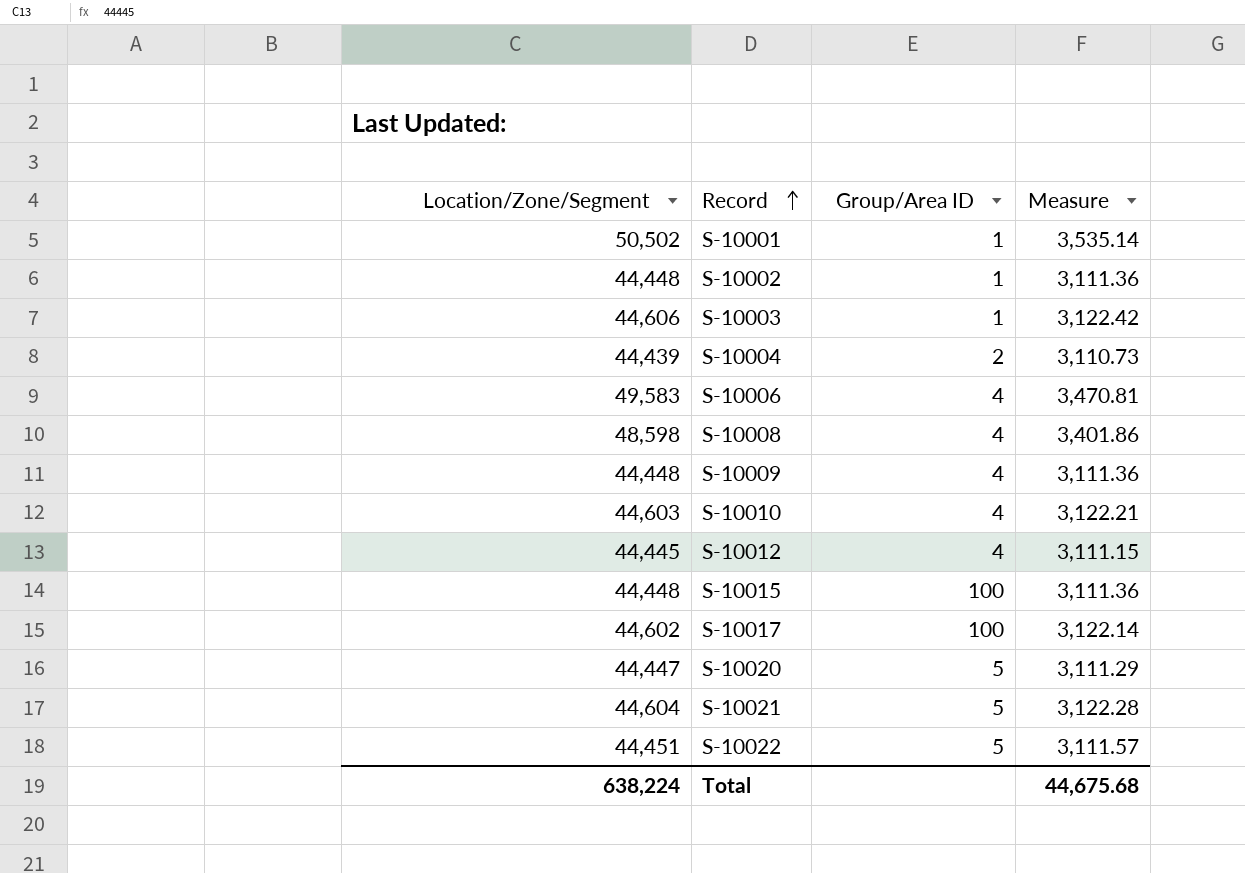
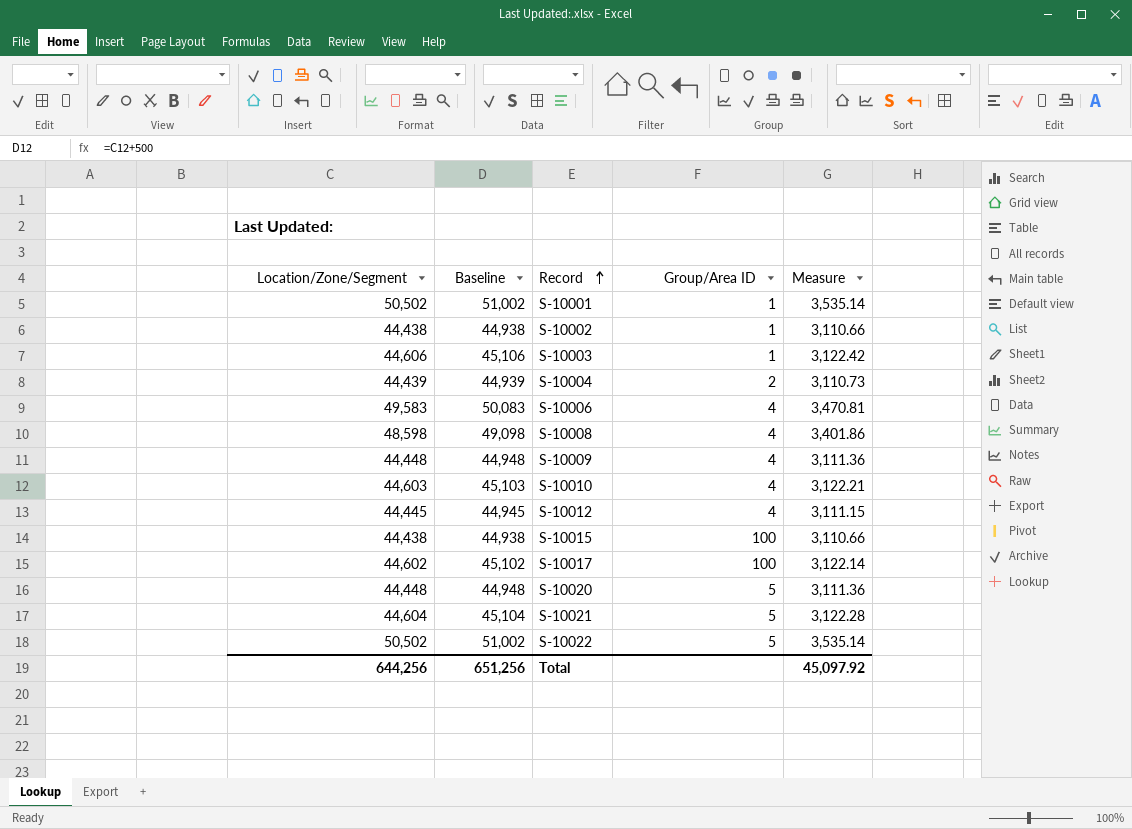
column Baseline | formula: none -> [Location/Zone/Segment] + 500
S-10002 | Location/Zone/Segment: 44,448 -> 44,438
S-10002 | Measure: 3,111.36 -> 3,110.66
S-10015 | Location/Zone/Segment: 44,448 -> 44,438
S-10015 | Measure: 3,111.36 -> 3,110.66
S-10020 | Location/Zone/Segment: 44,447 -> 44,448
S-10020 | Measure: 3,111.29 -> 3,111.36
S-10022 | Location/Zone/Segment: 44,451 -> 50,502
S-10022 | Measure: 3,111.57 -> 3,535.14
Total | Location/Zone/Segment: 638,224 -> 644,256
Total | Measure: 44,675.68 -> 45,097.92

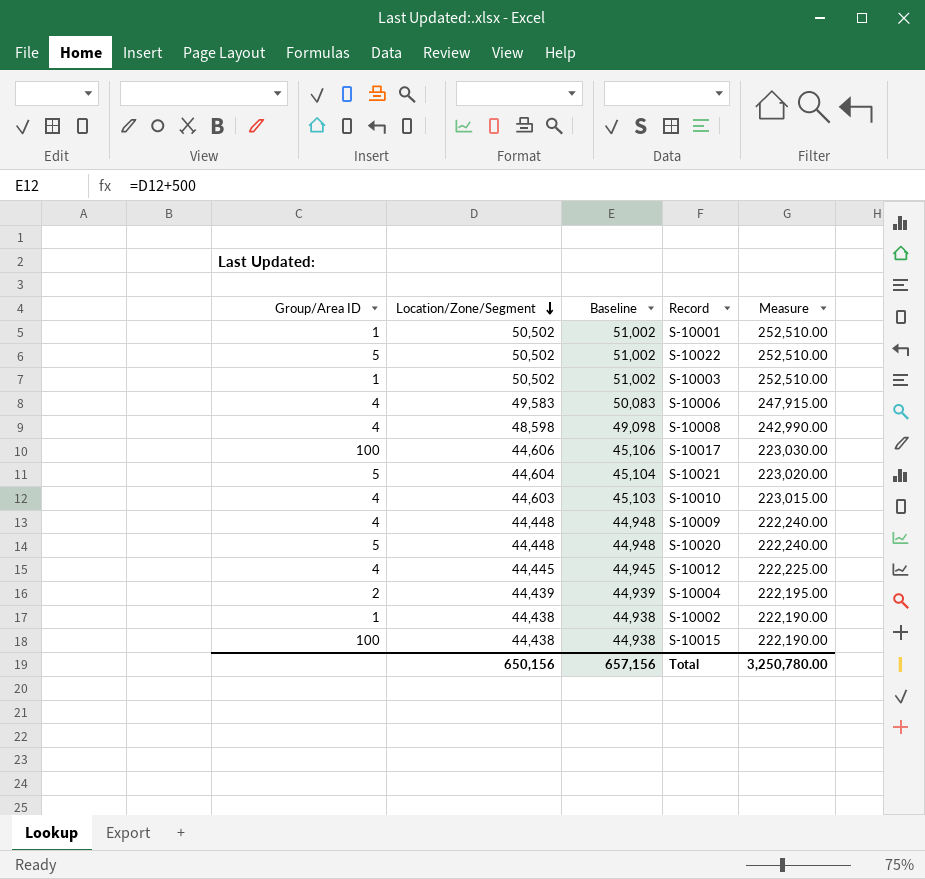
row order: Record ascending -> Location/Zone/Segment descending
column Group/Area ID | position: 4 -> 1
column Measure | formula: [Location/Zone/Segment] * 0.07 -> [Location/Zone/Segment] * 5
S-10003 | Location/Zone/Segment: 44,606 -> 50,502
S-10003 | Baseline: 45,106 -> 51,002
S-10017 | Location/Zone/Segment: 44,602 -> 44,606
S-10017 | Baseline: 45,102 -> 45,106
Total | Location/Zone/Segment: 644,256 -> 650,156
Total | Baseline: 651,256 -> 657,156
Total | Measure: 45,097.92 -> 3,250,780.00

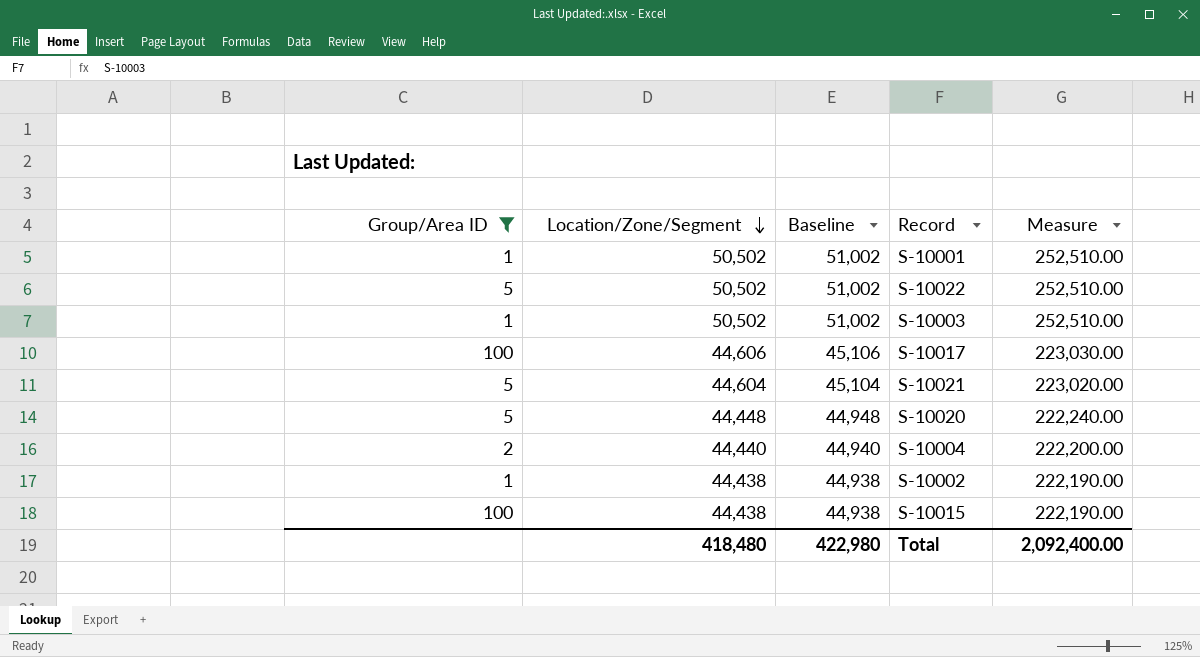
filter: none -> Group/Area ID != 4
S-10004 | Location/Zone/Segment: 44,439 -> 44,440
S-10004 | Baseline: 44,939 -> 44,940
S-10004 | Measure: 222,195.00 -> 222,200.00
Total | Location/Zone/Segment: 650,156 -> 418,480
Total | Baseline: 657,156 -> 422,980
Total | Measure: 3,250,780.00 -> 2,092,400.00

